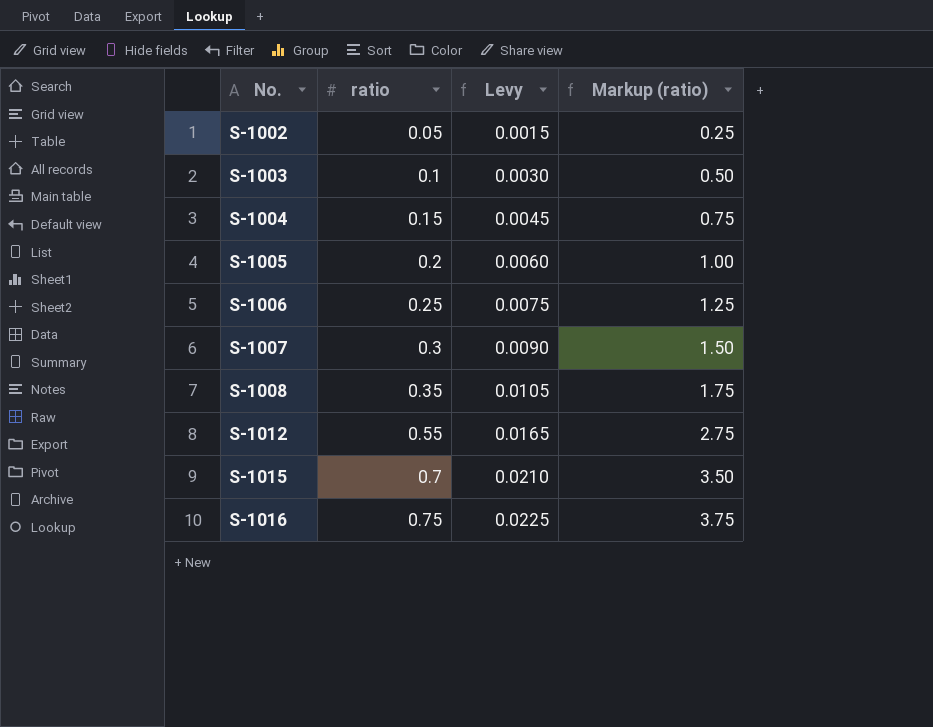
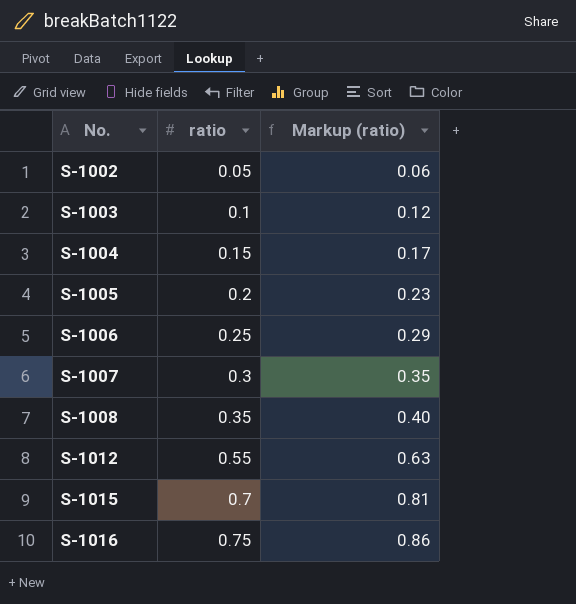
column Levy | formula: [ratio] * 0.03 -> none
column Markup (ratio) | formula: [ratio] * 5 -> [ratio] * 1.15

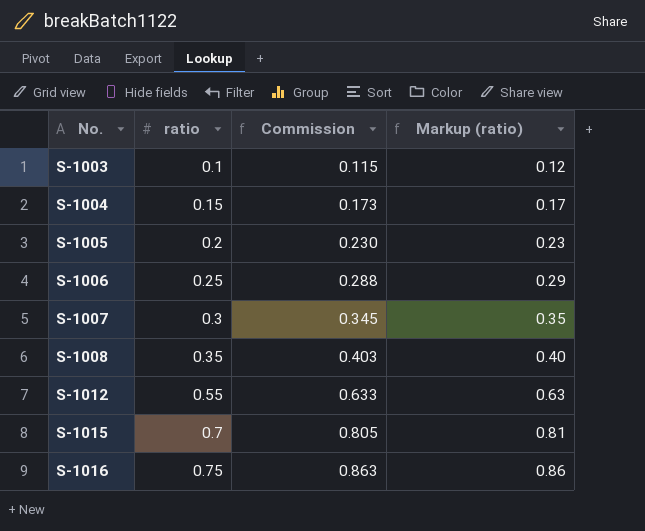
column Commission | formula: none -> [ratio] * 1.15
row S-1002: 0.05 | 0.06 -> none

